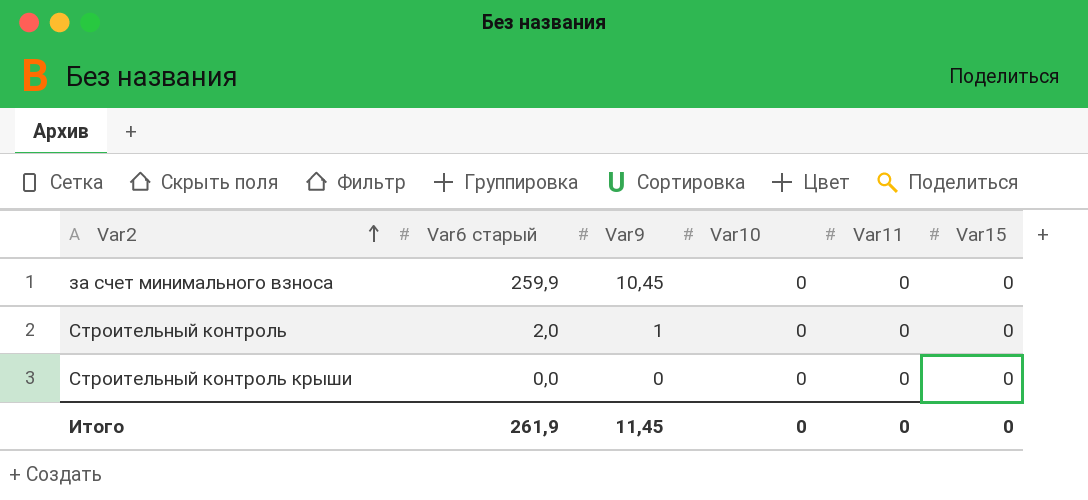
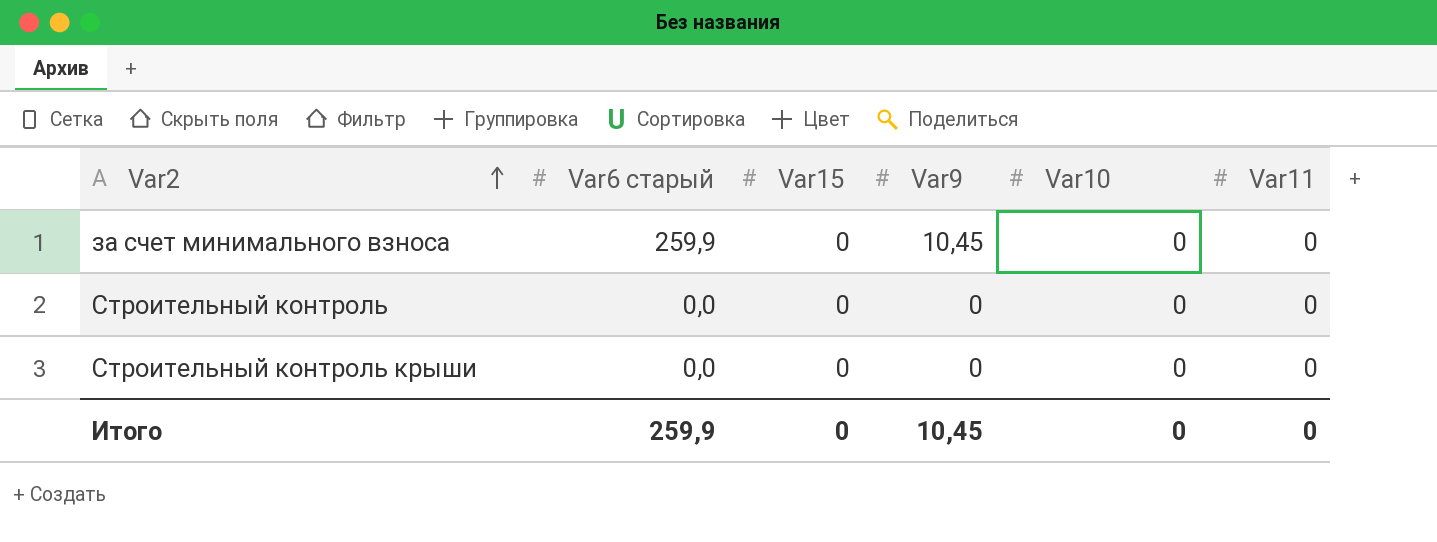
column Var15 | position: 6 -> 3
Строительный контроль | Var6 старый: 2,0 -> 0,0
Строительный контроль | Var9: 1 -> 0
Итого | Var6 старый: 261,9 -> 259,9
Итого | Var9: 11,45 -> 10,45

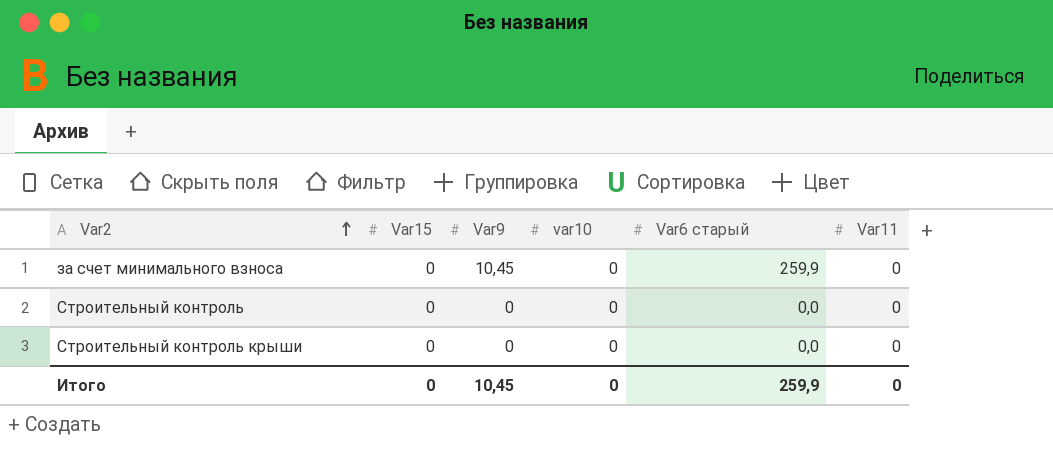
column name: Var10 -> var10
column Var6 старый | position: 2 -> 5

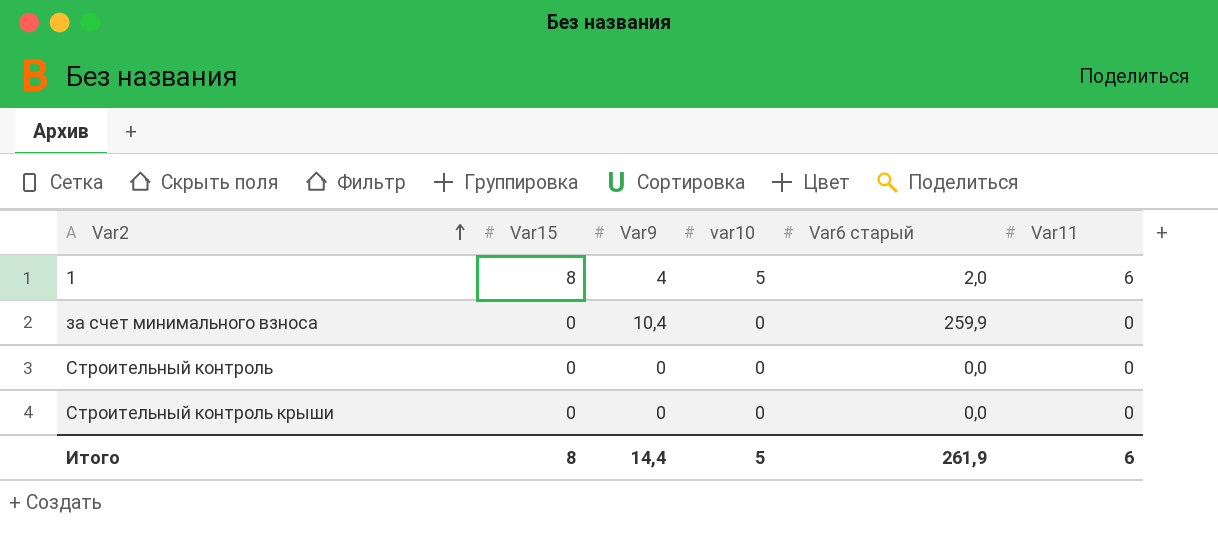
row 1: none -> 8 | 4 | 5 | 2,0 | 6
за счет минимального взноса | Var9: 10,45 -> 10,4
Итого | Var15: 0 -> 8
Итого | Var9: 10,45 -> 14,4
Итого | var10: 0 -> 5
Итого | Var6 старый: 259,9 -> 261,9
Итого | Var11: 0 -> 6

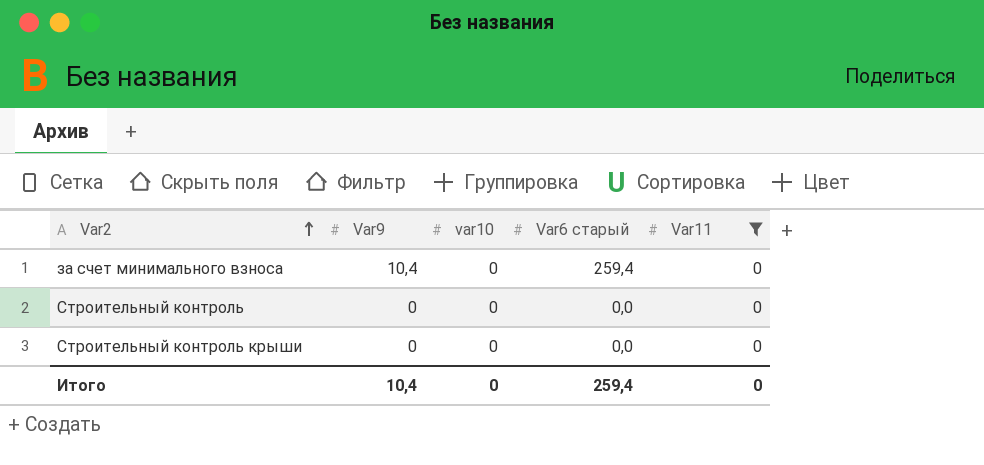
filter: none -> Var11 = 0
column Var15 | position: 2 -> none
за счет минимального взноса | Var6 старый: 259,9 -> 259,4
Итого | Var9: 14,4 -> 10,4
Итого | var10: 5 -> 0
Итого | Var6 старый: 261,9 -> 259,4
Итого | Var11: 6 -> 0

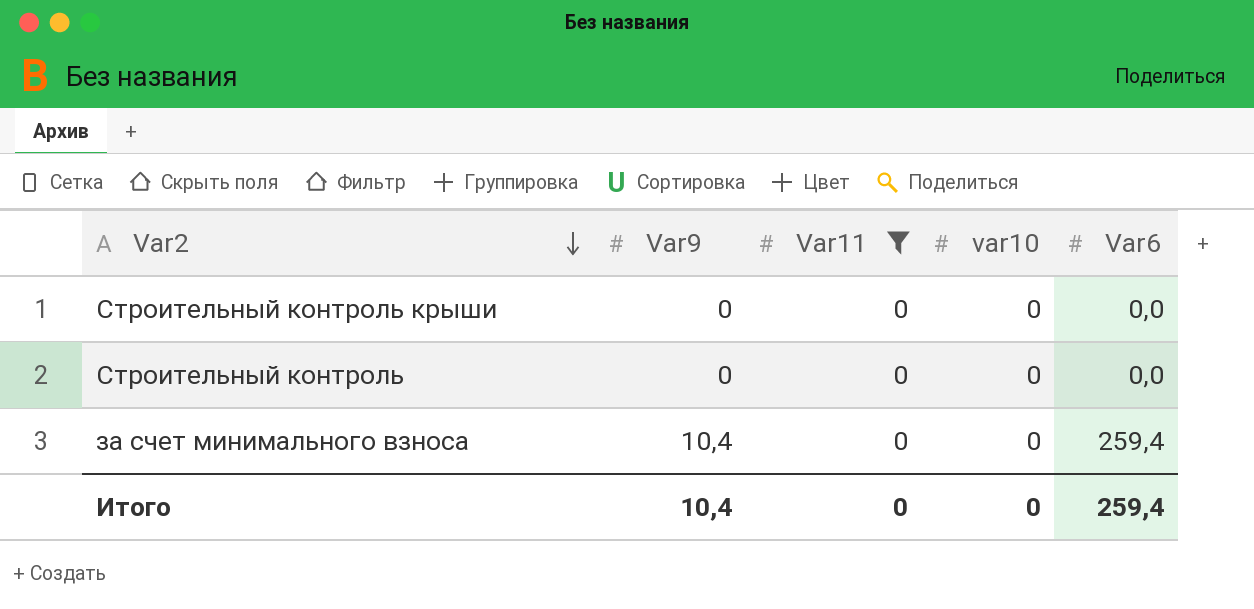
row order: Var2 ascending -> Var2 descending
column Var11 | position: 5 -> 3
column name: Var6 старый -> Var6

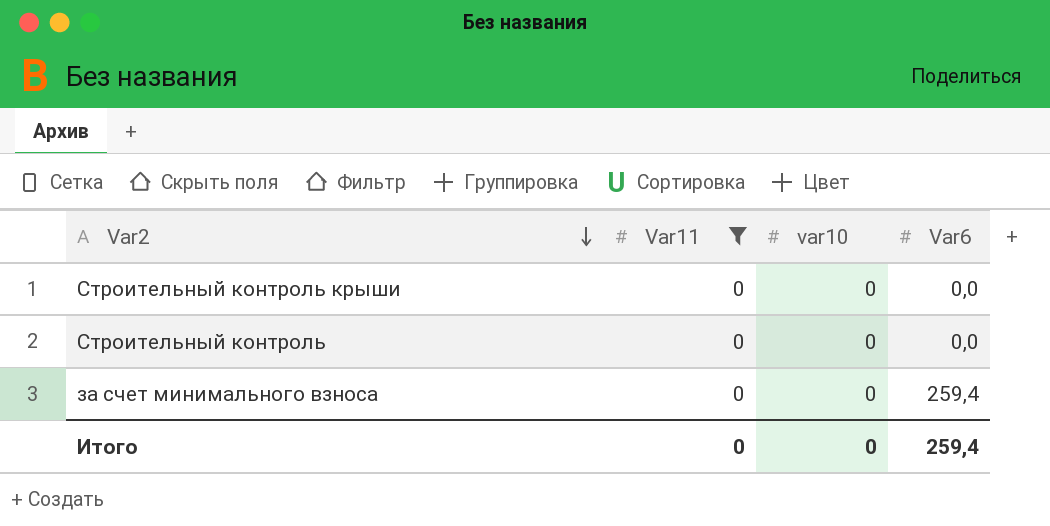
column Var9 | position: 2 -> none

